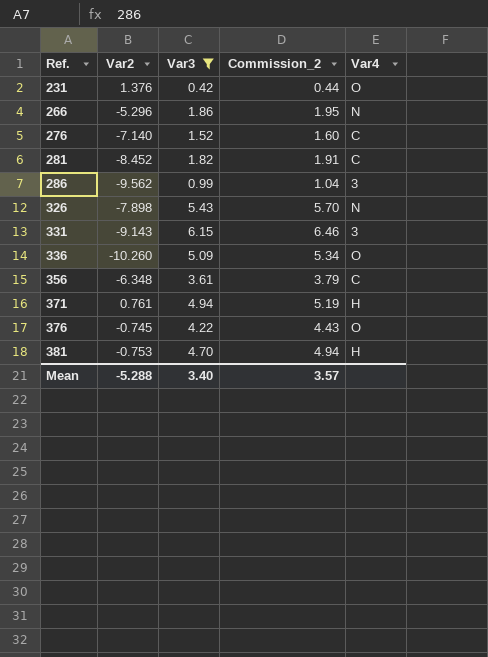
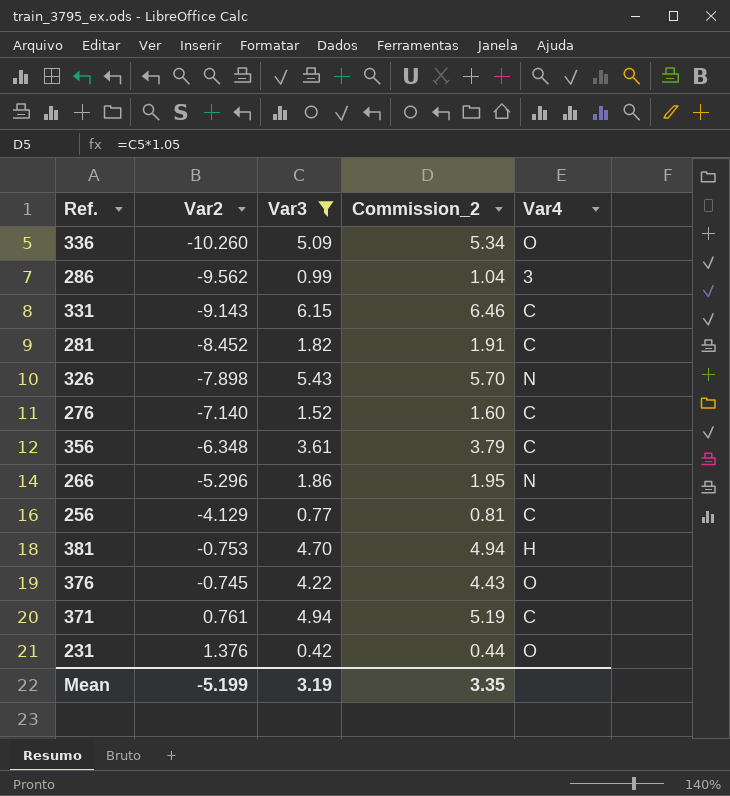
row order: Ref. ascending -> Var2 ascending
331 | Var4: 3 -> C
row 256: none -> -4.129 | 0.77 | 0.81 | C
371 | Var4: H -> C
Mean | Var2: -5.288 -> -5.199
Mean | Var3: 3.40 -> 3.19
Mean | Commission_2: 3.57 -> 3.35

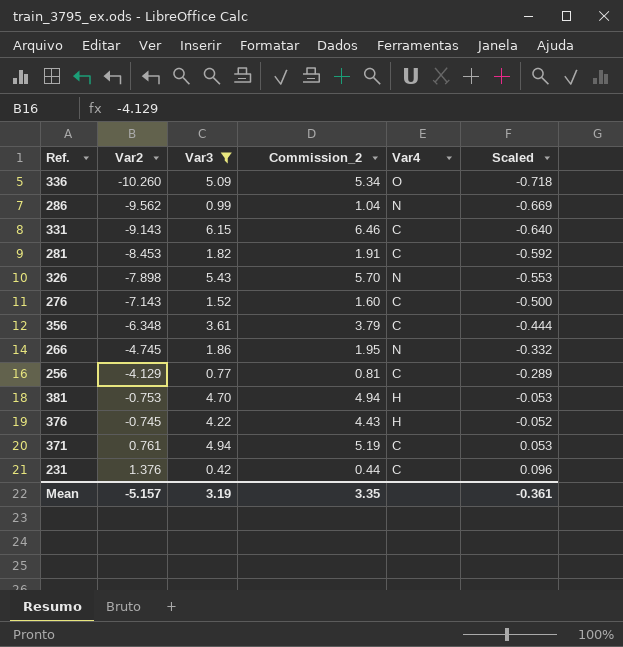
column Scaled | formula: none -> [Var2] * 0.07
286 | Var4: 3 -> N
281 | Var2: -8.452 -> -8.453
276 | Var2: -7.140 -> -7.143
266 | Var2: -5.296 -> -4.745
376 | Var4: O -> H
231 | Var4: O -> C
Mean | Var2: -5.199 -> -5.157

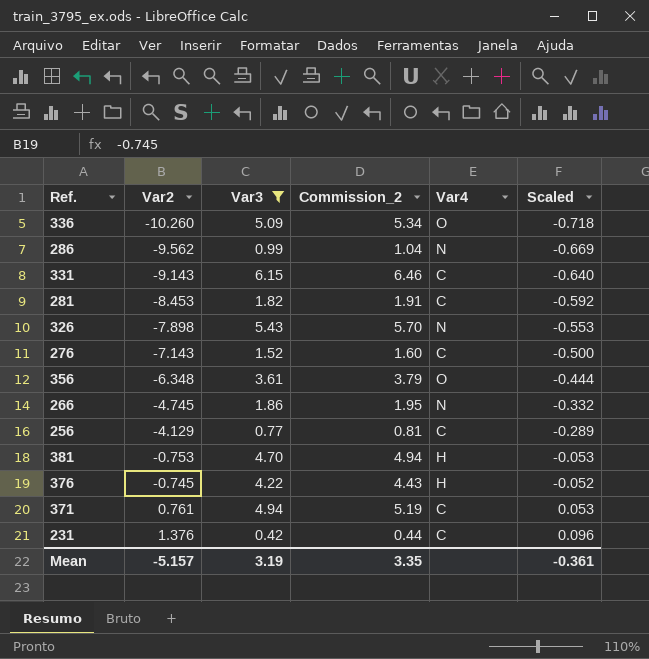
356 | Var4: C -> O

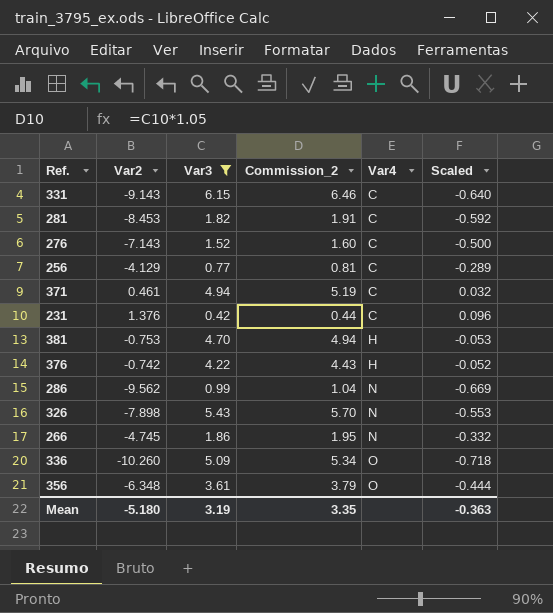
row order: Var2 ascending -> Var4 ascending
371 | Var2: 0.761 -> 0.461
371 | Scaled: 0.053 -> 0.032
376 | Var2: -0.745 -> -0.742
Mean | Var2: -5.157 -> -5.180
Mean | Scaled: -0.361 -> -0.363

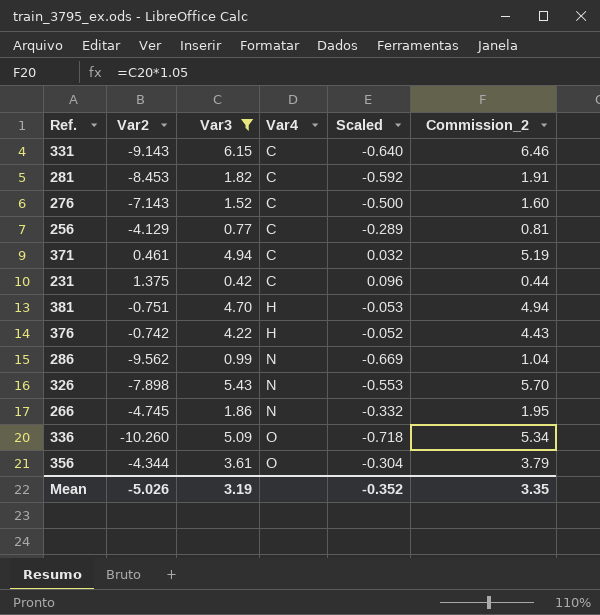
column Commission_2 | position: 4 -> 6
231 | Var2: 1.376 -> 1.375
381 | Var2: -0.753 -> -0.751
356 | Var2: -6.348 -> -4.344
356 | Scaled: -0.444 -> -0.304
Mean | Var2: -5.180 -> -5.026
Mean | Scaled: -0.363 -> -0.352

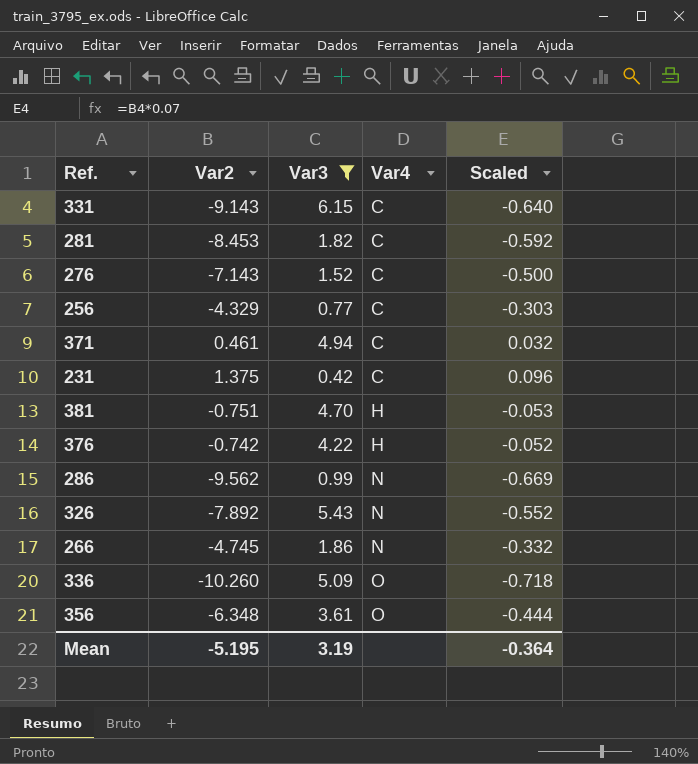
column Commission_2 | formula: [Var3] * 1.05 -> none
256 | Var2: -4.129 -> -4.329
256 | Scaled: -0.289 -> -0.303
326 | Var2: -7.898 -> -7.892
326 | Scaled: -0.553 -> -0.552
356 | Var2: -4.344 -> -6.348
356 | Scaled: -0.304 -> -0.444
Mean | Var2: -5.026 -> -5.195
Mean | Scaled: -0.352 -> -0.364

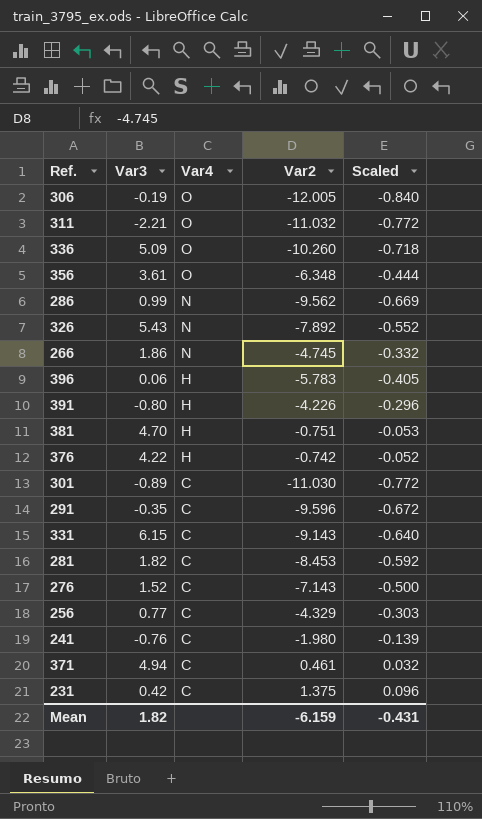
filter: Var3 >= 0.42 -> none
row order: Var4 ascending -> Var4 descending
column Var2 | position: 2 -> 4
Mean | Var3: 3.19 -> 1.82
Mean | Var2: -5.195 -> -6.159
Mean | Scaled: -0.364 -> -0.431

